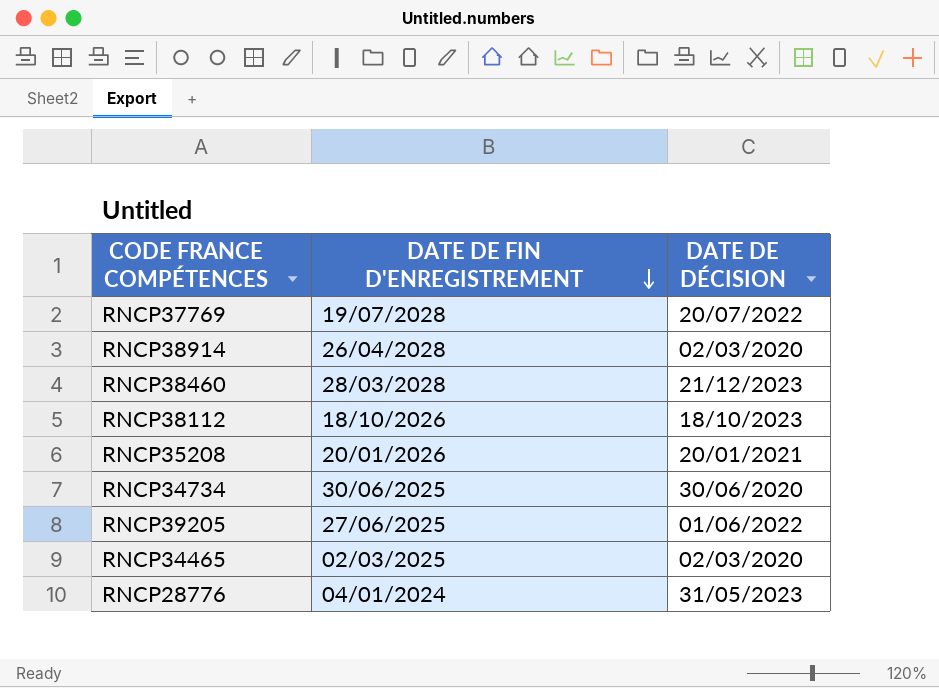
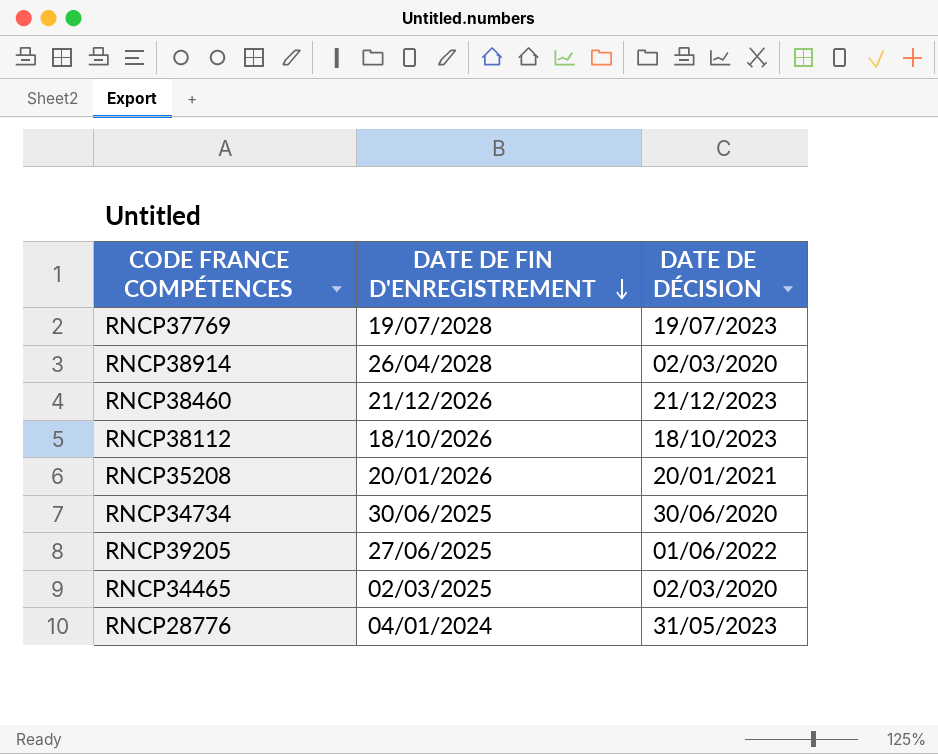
RNCP37769 | DATE DE DÉCISION: 20/07/2022 -> 19/07/2023
RNCP38460 | DATE DE FIN D'ENREGISTREMENT: 28/03/2028 -> 21/12/2026

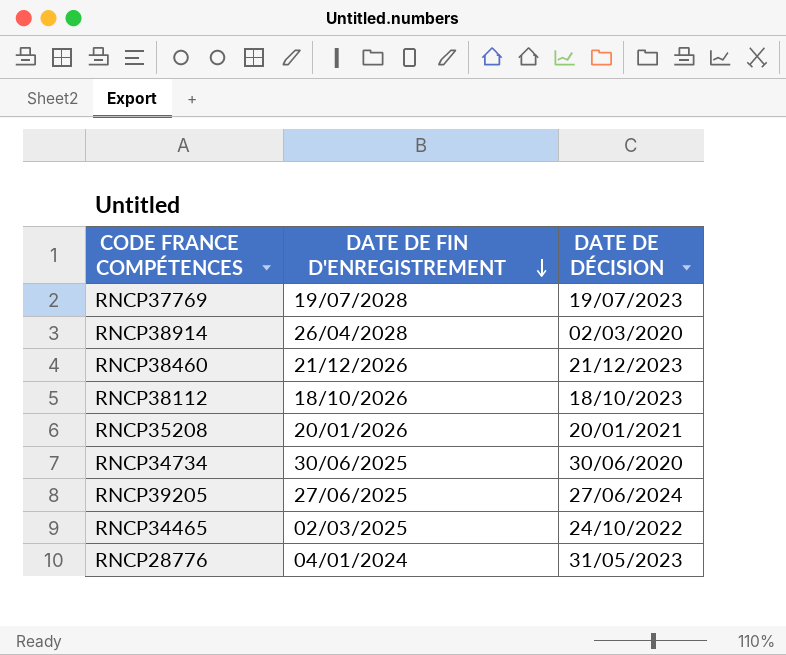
RNCP39205 | DATE DE DÉCISION: 01/06/2022 -> 27/06/2024
RNCP34465 | DATE DE DÉCISION: 02/03/2020 -> 24/10/2022

